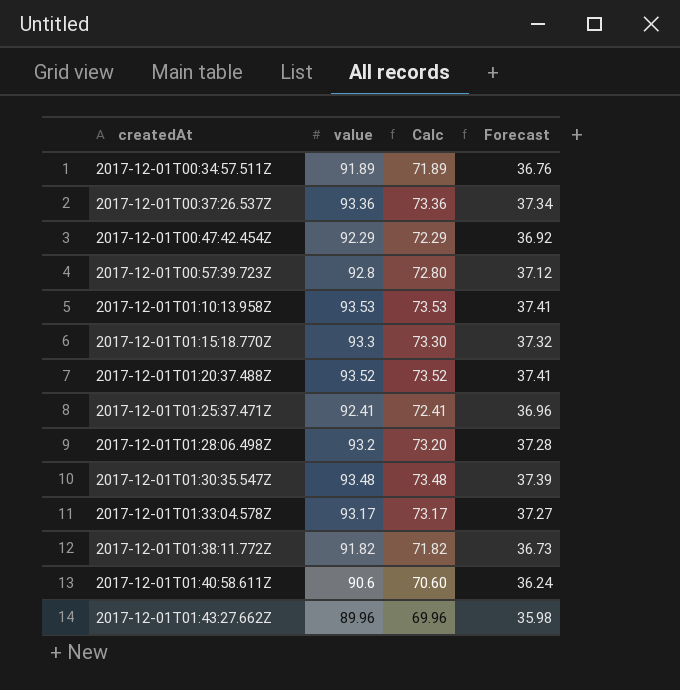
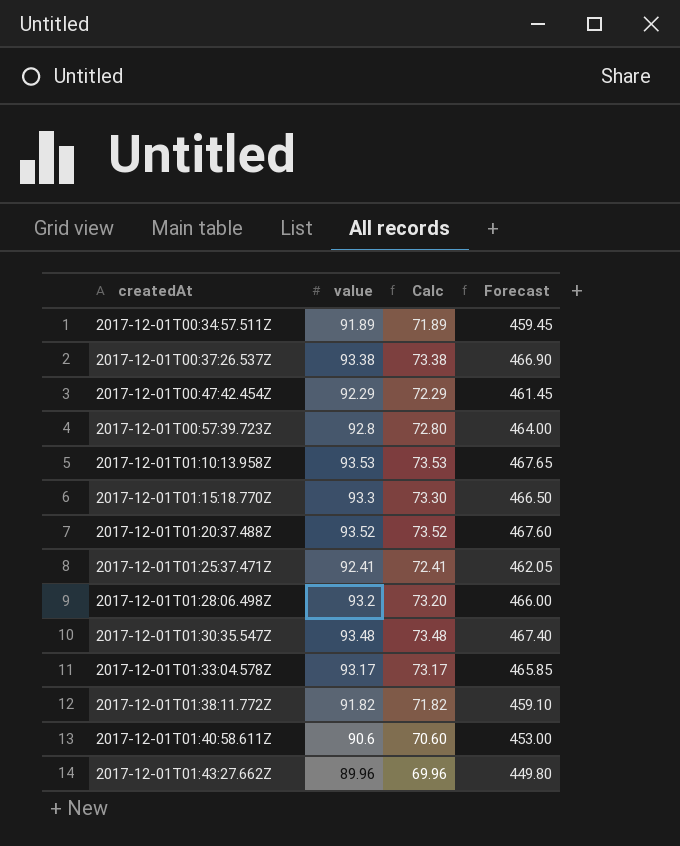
column Forecast | formula: [value] * 0.4 -> [value] * 5
2017-12-01T00:37:26.537Z | value: 93.36 -> 93.38
2017-12-01T00:37:26.537Z | Calc: 73.36 -> 73.38

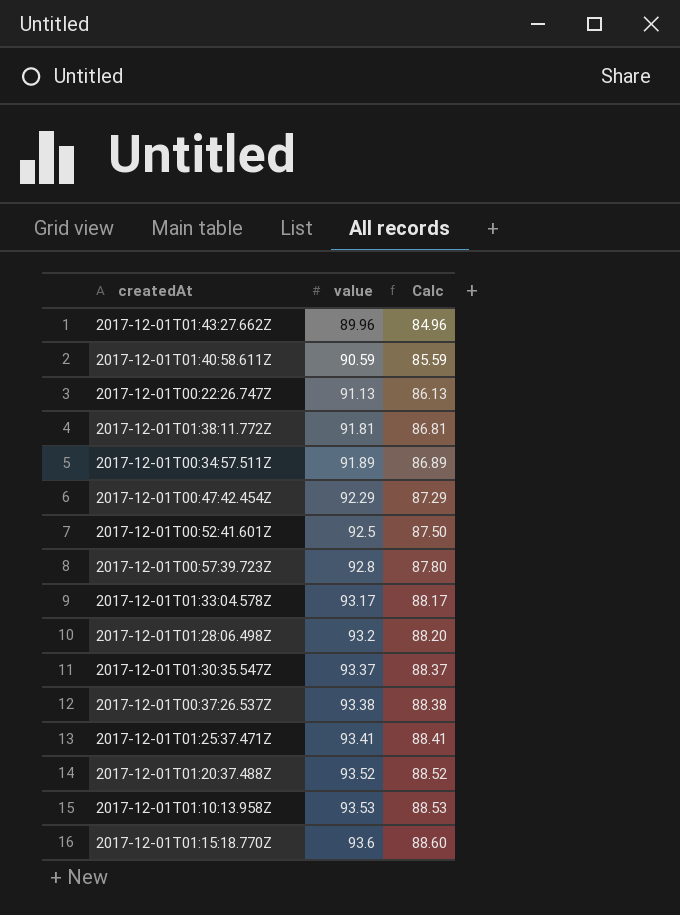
row order: createdAt ascending -> value ascending
column Forecast | formula: [value] * 5 -> none
column Calc | formula: [value] - 20 -> [value] - 5
2017-12-01T01:40:58.611Z | value: 90.6 -> 90.59
row 2017-12-01T00:22:26.747Z: none -> 91.13 | 86.13
2017-12-01T01:38:11.772Z | value: 91.82 -> 91.81
row 2017-12-01T00:52:41.601Z: none -> 92.5 | 87.50
2017-12-01T01:30:35.547Z | value: 93.48 -> 93.37
2017-12-01T01:25:37.471Z | value: 92.41 -> 93.41
2017-12-01T01:15:18.770Z | value: 93.3 -> 93.6

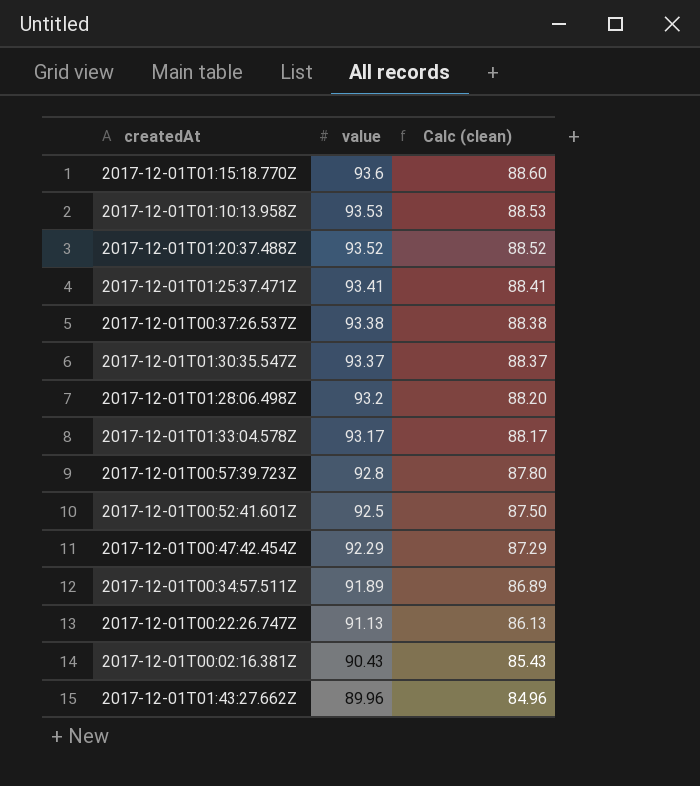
row order: value ascending -> value descending
column name: Calc -> Calc (clean)
row 2017-12-01T01:40:58.611Z: 90.59 | 85.59 -> none
row 2017-12-01T01:38:11.772Z: 91.81 | 86.81 -> none
row 2017-12-01T00:02:16.381Z: none -> 90.43 | 85.43

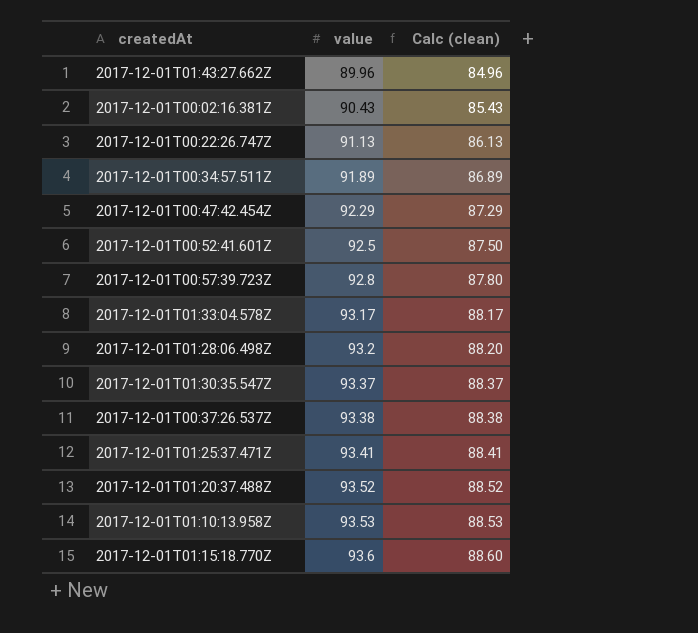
row order: value descending -> value ascending

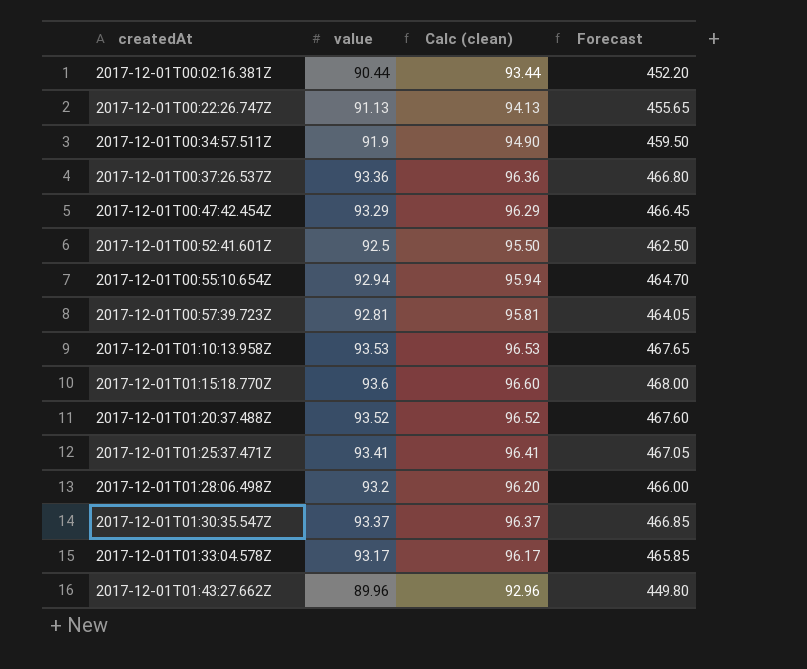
row order: value ascending -> createdAt ascending
column Calc (clean) | formula: [value] - 5 -> [value] + 3
column Forecast | formula: none -> [value] * 5
2017-12-01T00:02:16.381Z | value: 90.43 -> 90.44
2017-12-01T00:34:57.511Z | value: 91.89 -> 91.9
2017-12-01T00:37:26.537Z | value: 93.38 -> 93.36
2017-12-01T00:47:42.454Z | value: 92.29 -> 93.29
row 2017-12-01T00:55:10.654Z: none -> 92.94 | 95.94 | 464.70
2017-12-01T00:57:39.723Z | value: 92.8 -> 92.81

